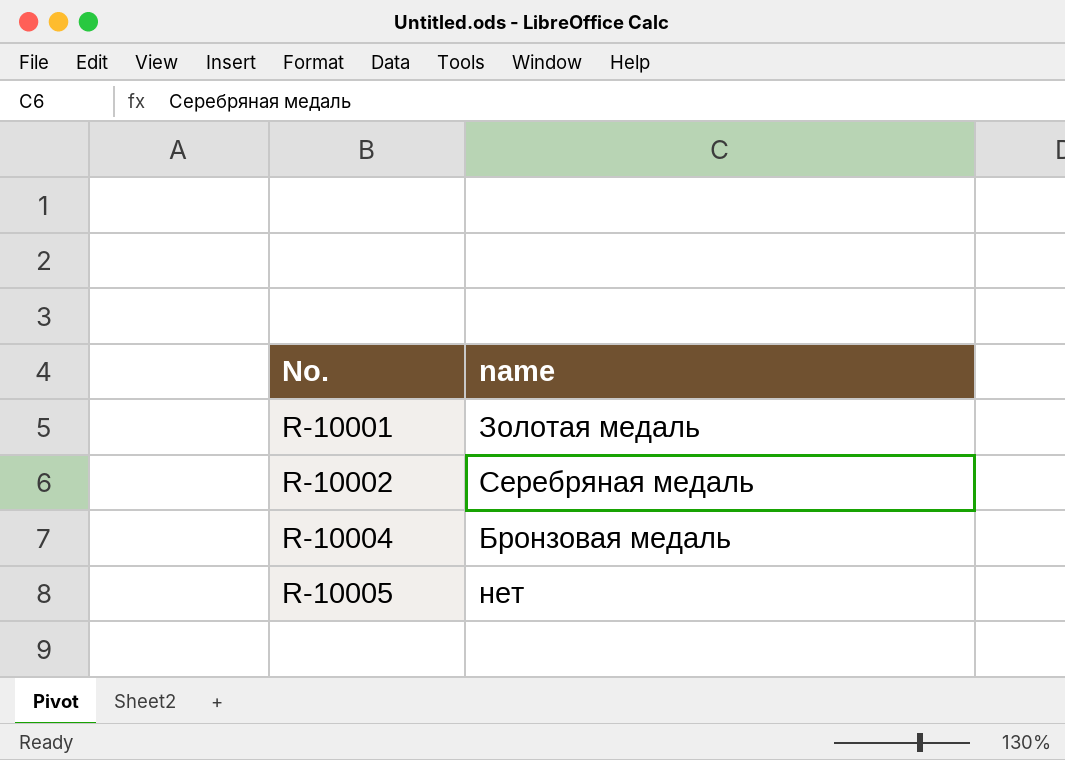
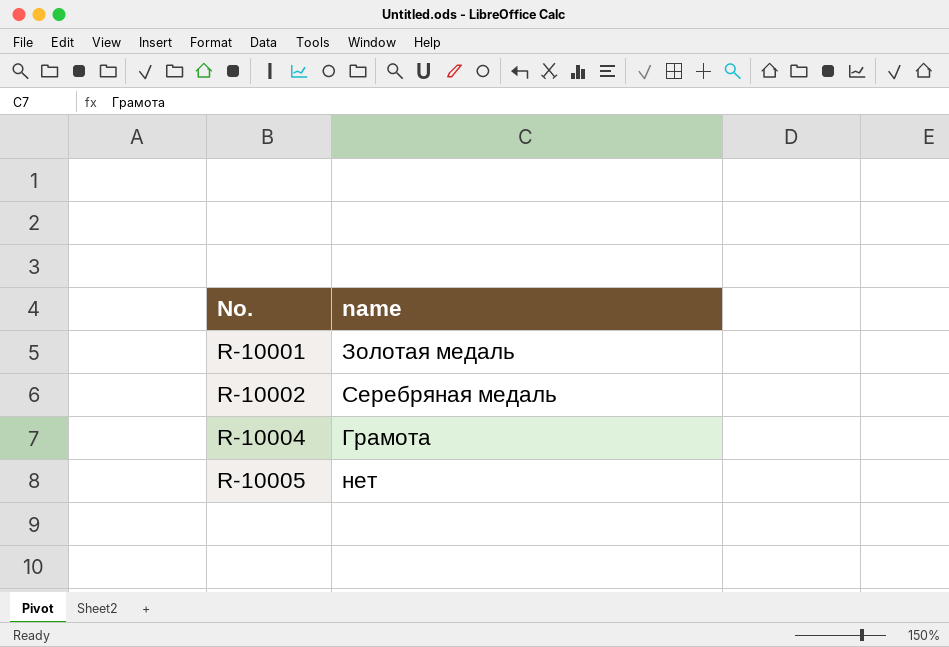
R-10004 | name: Бронзовая медаль -> Грамота

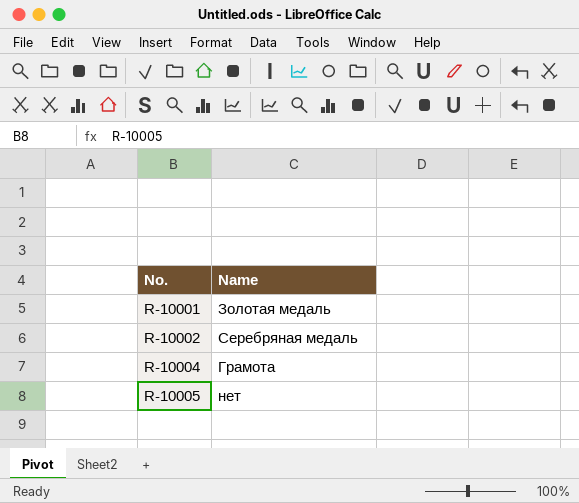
column name: name -> Name

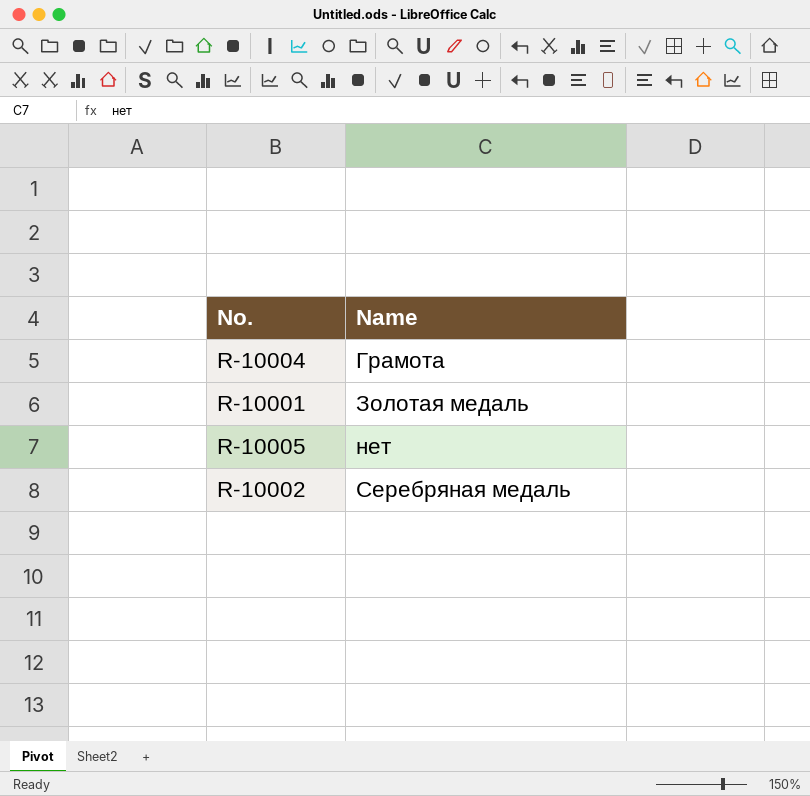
row order: No. ascending -> Name ascending

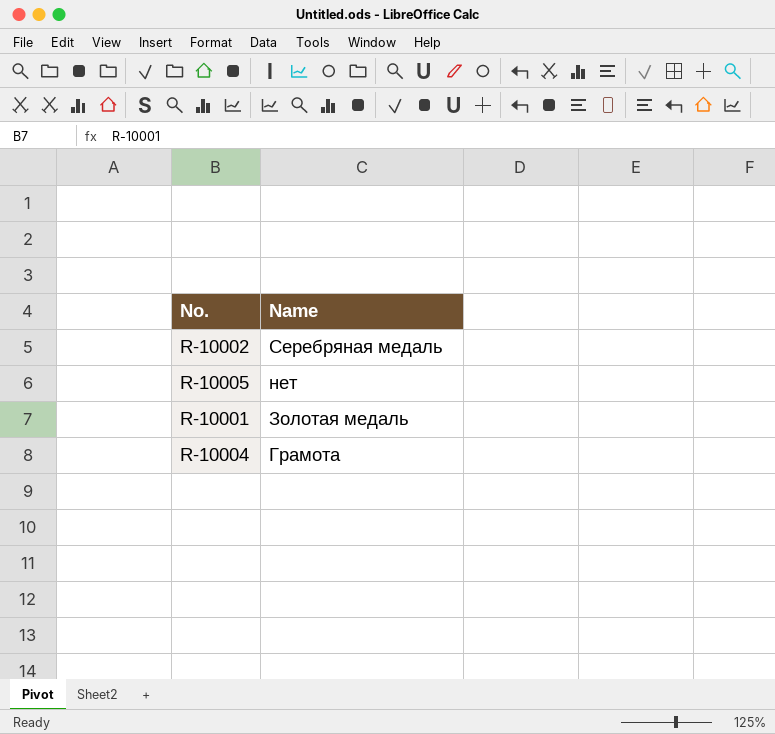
row order: Name ascending -> Name descending

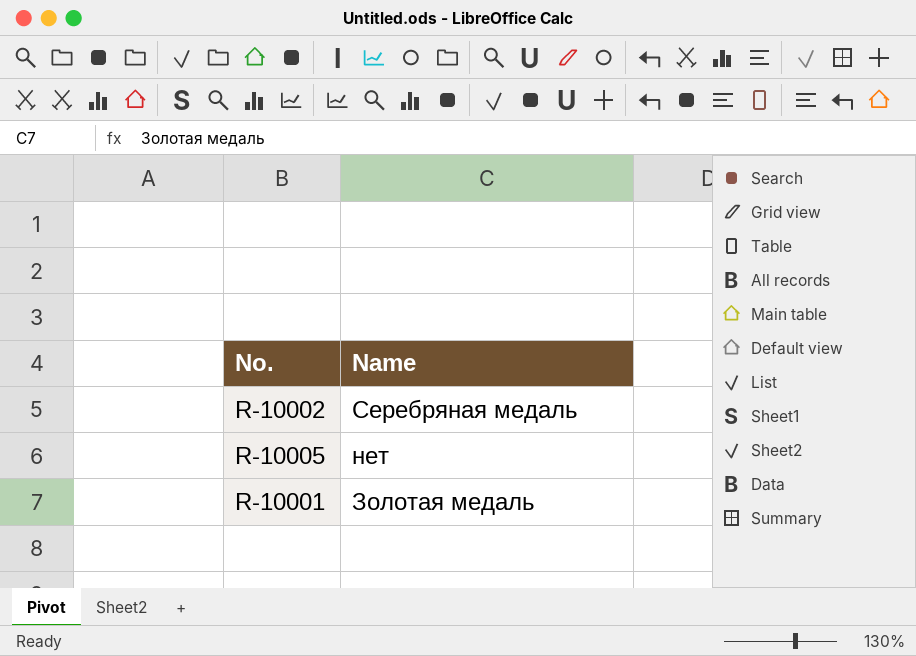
row R-10004: Грамота -> none

